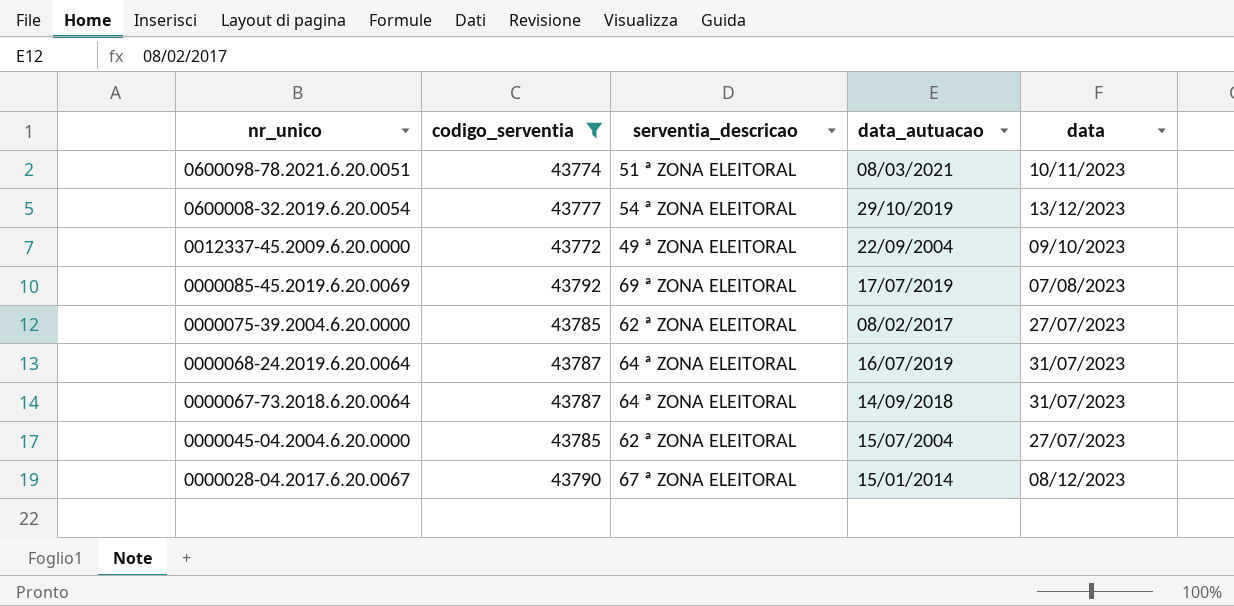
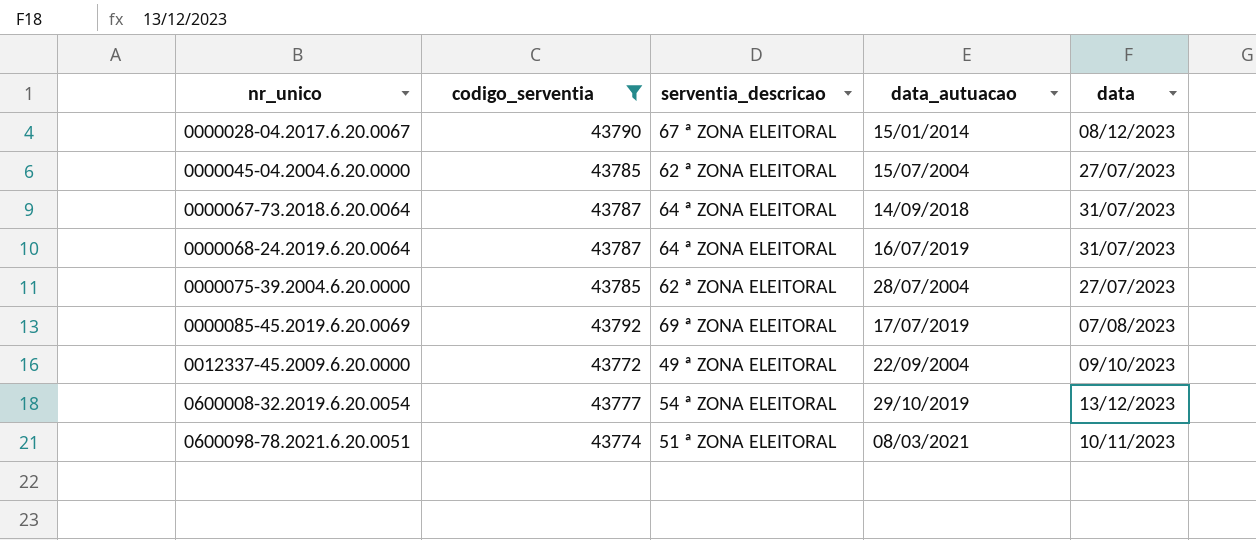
row order: nr_unico descending -> nr_unico ascending
0000075-39.2004.6.20.0000 | data_autuacao: 08/02/2017 -> 28/07/2004

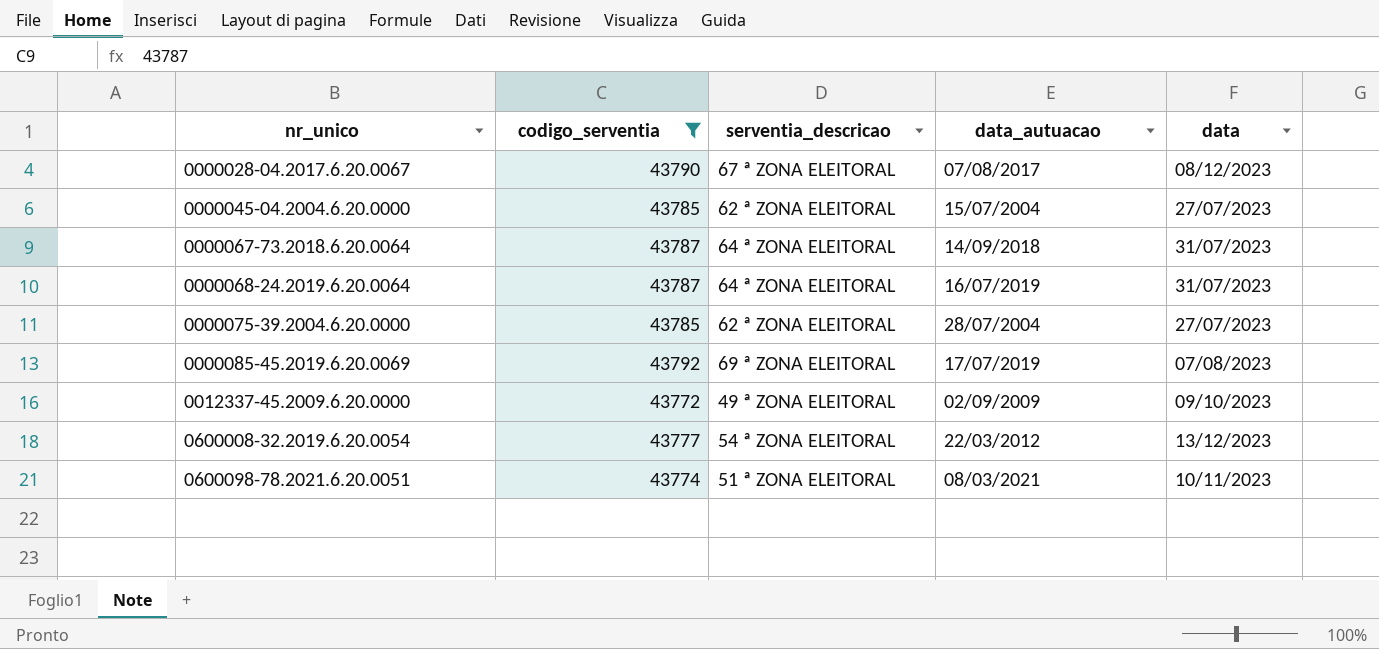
0000028-04.2017.6.20.0067 | data_autuacao: 15/01/2014 -> 07/08/2017
0012337-45.2009.6.20.0000 | data_autuacao: 22/09/2004 -> 02/09/2009
0600008-32.2019.6.20.0054 | data_autuacao: 29/10/2019 -> 22/03/2012

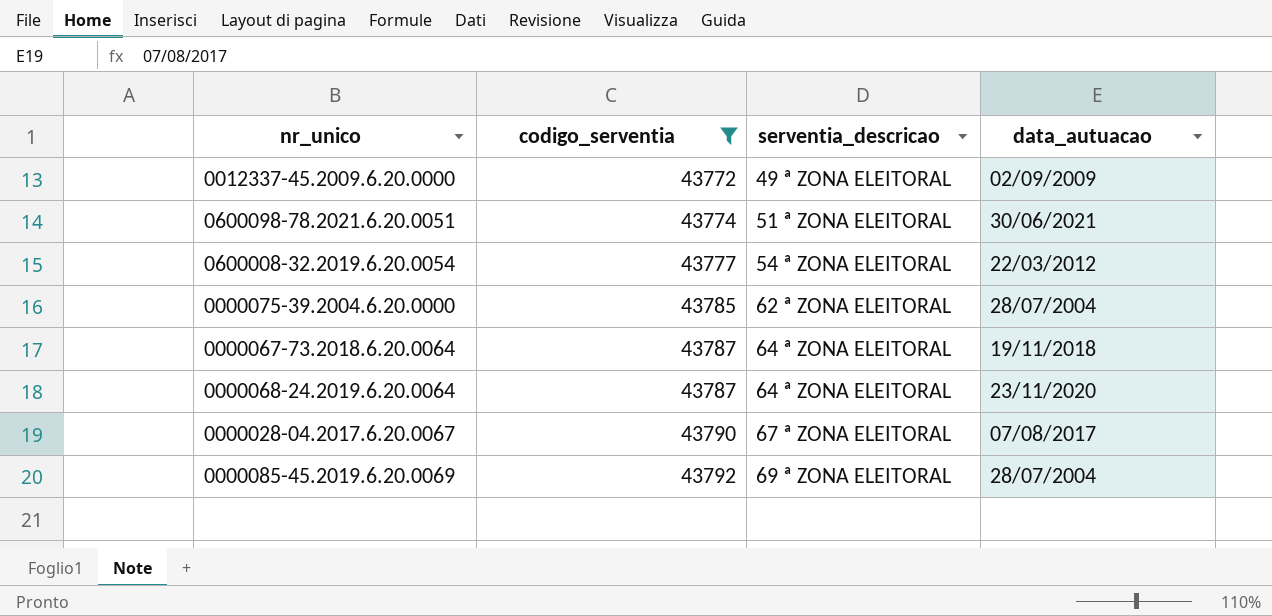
row order: nr_unico ascending -> codigo_serventia ascending
column data | position: 5 -> none
row 0000045-04.2004.6.20.0000: 43785 | 62 ª ZONA ELEITORAL | 15/07/2004 | 27/07/2023 -> none
0600098-78.2021.6.20.0051 | data_autuacao: 08/03/2021 -> 30/06/2021
0000067-73.2018.6.20.0064 | data_autuacao: 14/09/2018 -> 19/11/2018
0000068-24.2019.6.20.0064 | data_autuacao: 16/07/2019 -> 23/11/2020
0000085-45.2019.6.20.0069 | data_autuacao: 17/07/2019 -> 28/07/2004

